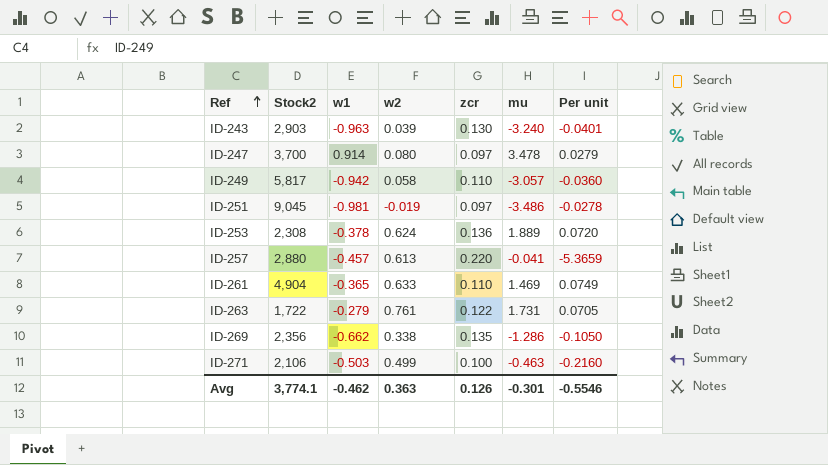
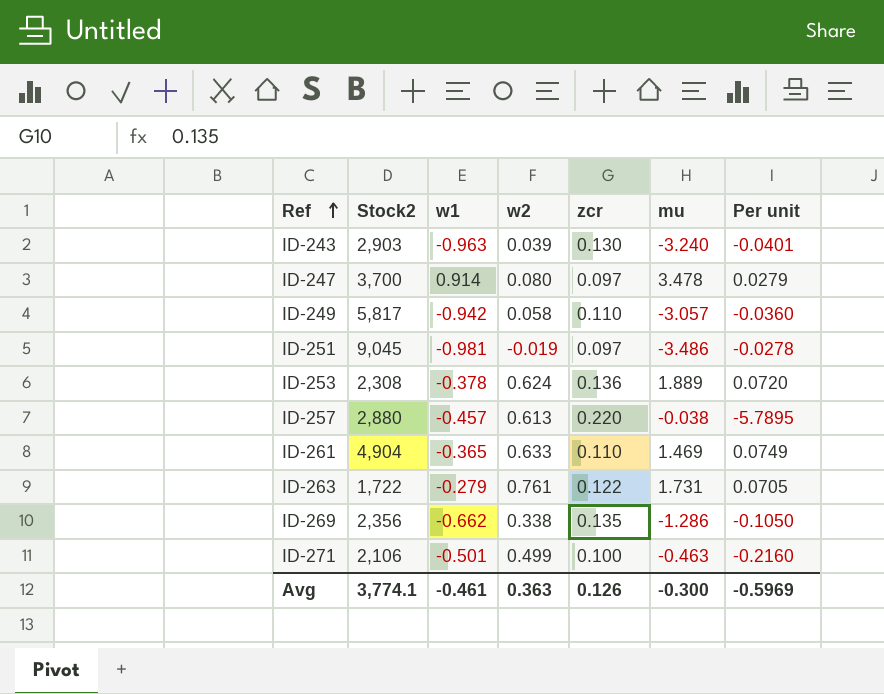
ID-257 | mu: -0.041 -> -0.038
ID-257 | Per unit: -5.3659 -> -5.7895
ID-271 | w1: -0.503 -> -0.501
Avg | w1: -0.462 -> -0.461
Avg | mu: -0.301 -> -0.300
Avg | Per unit: -0.5546 -> -0.5969

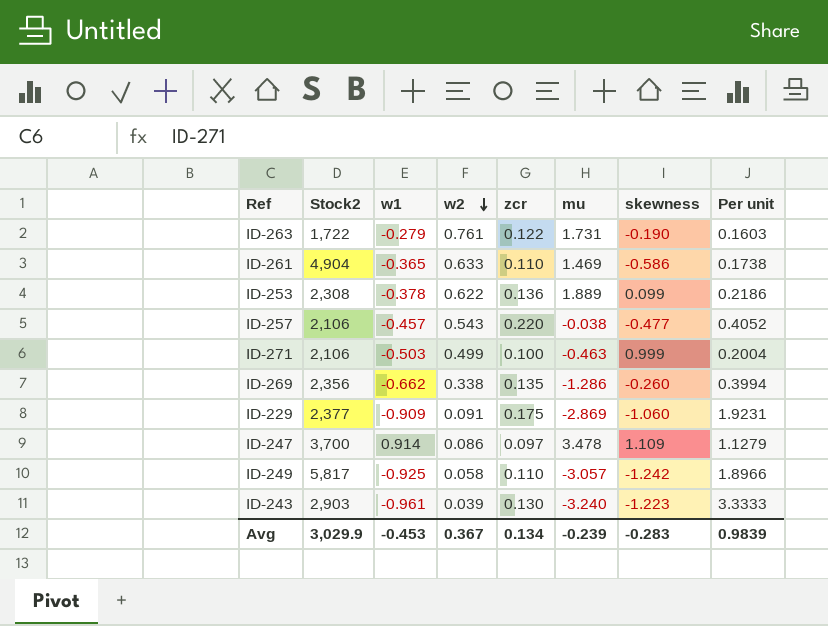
row order: Ref ascending -> w2 descending
column skewness | position: none -> 7
column Per unit | formula: [zcr] / [mu] -> [zcr] / [w2]
row ID-251: 9,045 | -0.981 | -0.019 | 0.097 | -3.486 | -0.0278 -> none
ID-253 | w2: 0.624 -> 0.622
ID-257 | Stock2: 2,880 -> 2,106
ID-257 | w2: 0.613 -> 0.543
ID-271 | w1: -0.501 -> -0.503
row ID-229: none -> 2,377 | -0.909 | 0.091 | 0.175 | -2.869 | -1.060 | 1.9231
ID-247 | w2: 0.080 -> 0.086
ID-249 | w1: -0.942 -> -0.925
ID-243 | w1: -0.963 -> -0.961
Avg | Stock2: 3,774.1 -> 3,029.9
Avg | w1: -0.461 -> -0.453
Avg | w2: 0.363 -> 0.367
Avg | zcr: 0.126 -> 0.134
Avg | mu: -0.300 -> -0.239
Avg | Per unit: -0.5969 -> 0.9839

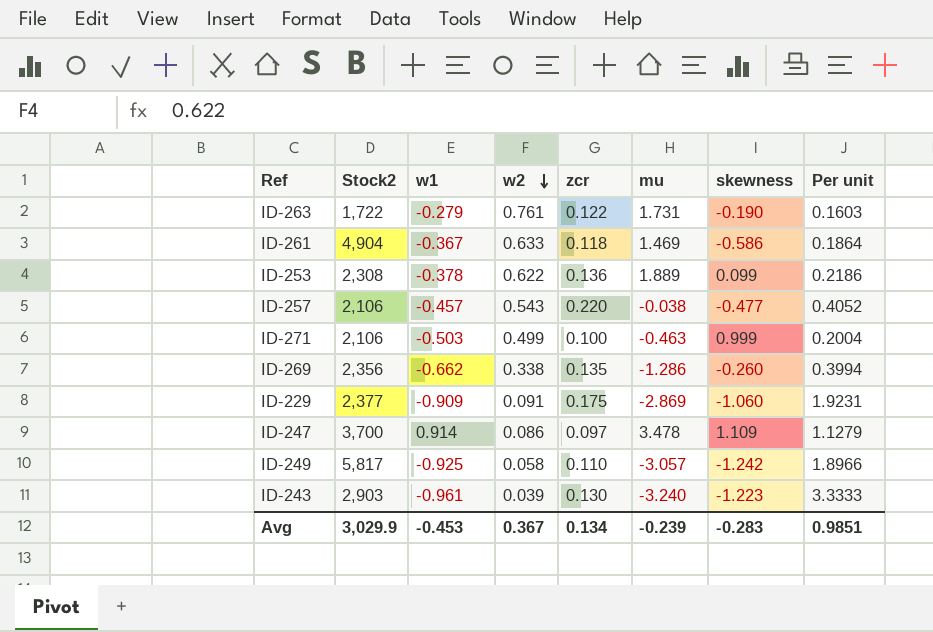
ID-261 | w1: -0.365 -> -0.367
ID-261 | zcr: 0.110 -> 0.118
ID-261 | Per unit: 0.1738 -> 0.1864
Avg | Per unit: 0.9839 -> 0.9851

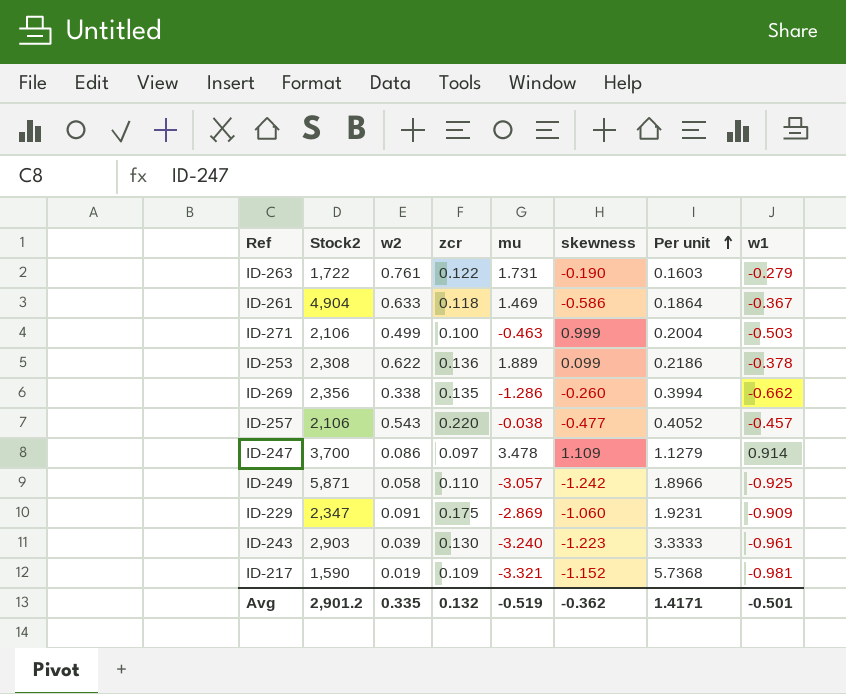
row order: w2 descending -> Per unit ascending
column w1 | position: 3 -> 8
ID-249 | Stock2: 5,817 -> 5,871
ID-229 | Stock2: 2,377 -> 2,347
row ID-217: none -> 1,590 | 0.019 | 0.109 | -3.321 | -1.152 | 5.7368 | -0.981
Avg | Stock2: 3,029.9 -> 2,901.2
Avg | w2: 0.367 -> 0.335
Avg | zcr: 0.134 -> 0.132
Avg | mu: -0.239 -> -0.519
Avg | skewness: -0.283 -> -0.362
Avg | Per unit: 0.9851 -> 1.4171
Avg | w1: -0.453 -> -0.501

